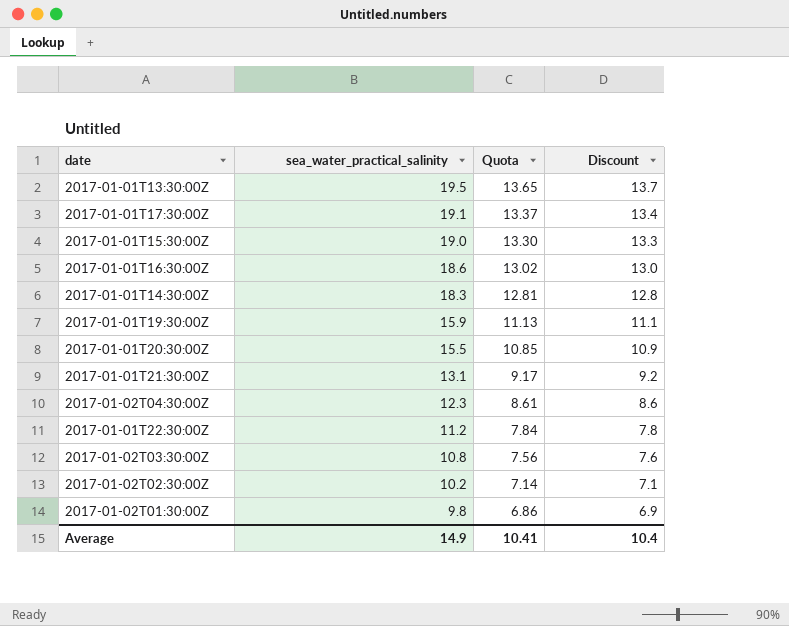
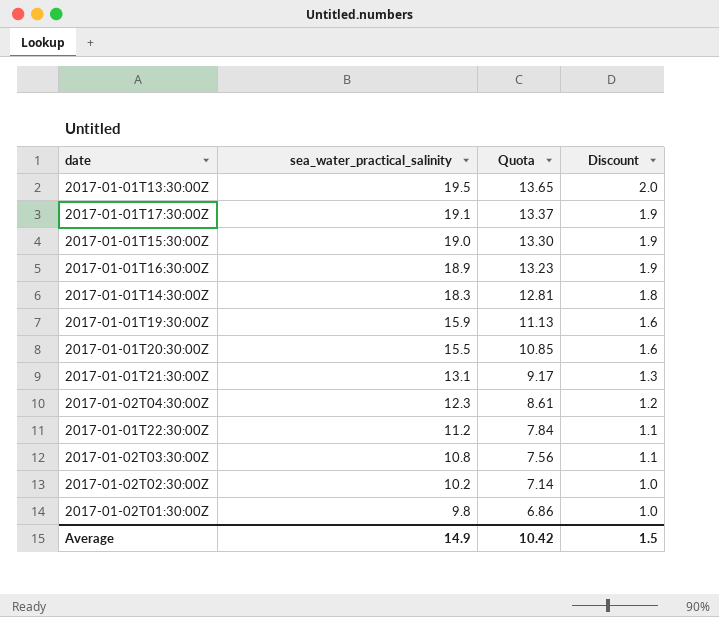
column Discount | formula: [sea_water_practical_salinity] * 0.7 -> [sea_water_practical_salinity] * 0.1
2017-01-01T16:30:00Z | sea_water_practical_salinity: 18.6 -> 18.9
2017-01-01T16:30:00Z | Quota: 13.02 -> 13.23
Average | Quota: 10.41 -> 10.42
Average | Discount: 10.4 -> 1.5

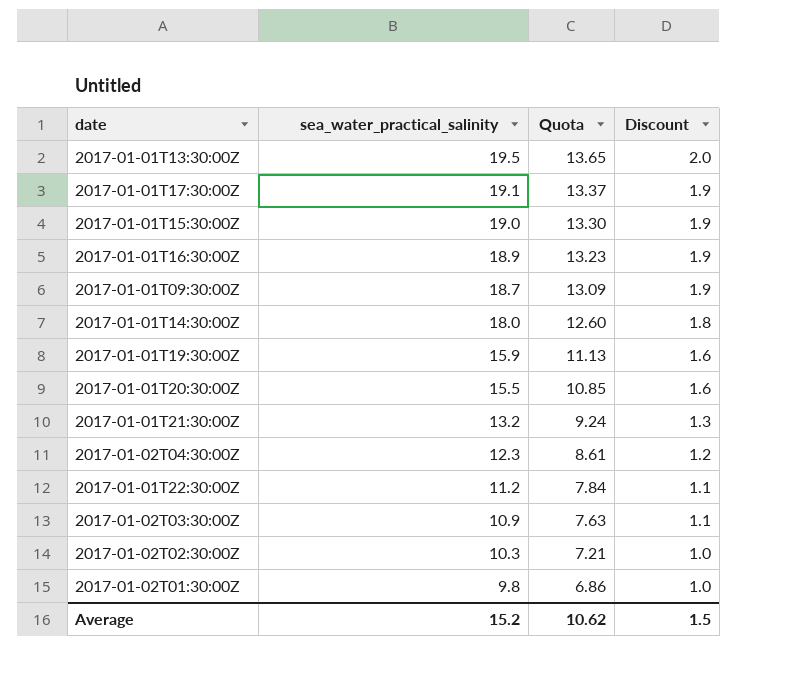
row 2017-01-01T09:30:00Z: none -> 18.7 | 13.09 | 1.9
2017-01-01T14:30:00Z | sea_water_practical_salinity: 18.3 -> 18.0
2017-01-01T14:30:00Z | Quota: 12.81 -> 12.60
2017-01-01T21:30:00Z | sea_water_practical_salinity: 13.1 -> 13.2
2017-01-01T21:30:00Z | Quota: 9.17 -> 9.24
2017-01-02T03:30:00Z | sea_water_practical_salinity: 10.8 -> 10.9
2017-01-02T03:30:00Z | Quota: 7.56 -> 7.63
2017-01-02T02:30:00Z | sea_water_practical_salinity: 10.2 -> 10.3
2017-01-02T02:30:00Z | Quota: 7.14 -> 7.21
Average | sea_water_practical_salinity: 14.9 -> 15.2
Average | Quota: 10.42 -> 10.62

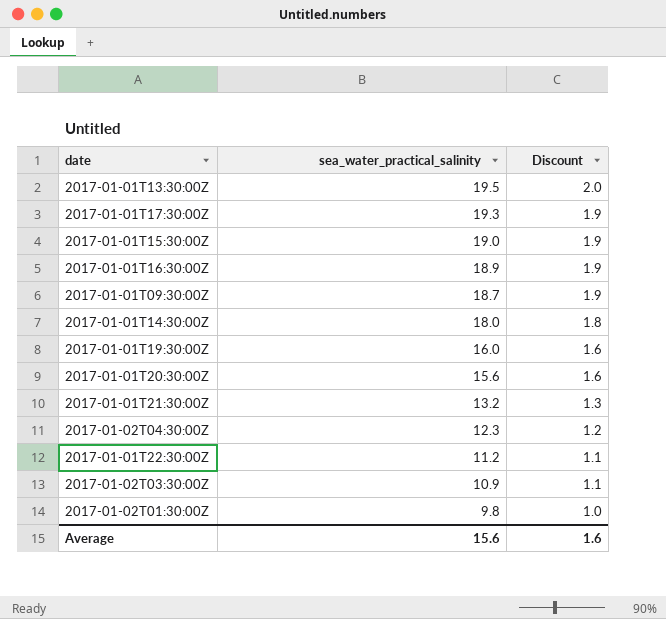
column Quota | formula: [sea_water_practical_salinity] * 0.7 -> none
row 2017-01-02T02:30:00Z: 10.3 | 7.21 | 1.0 -> none
2017-01-01T17:30:00Z | sea_water_practical_salinity: 19.1 -> 19.3
2017-01-01T19:30:00Z | sea_water_practical_salinity: 15.9 -> 16.0
2017-01-01T20:30:00Z | sea_water_practical_salinity: 15.5 -> 15.6
Average | sea_water_practical_salinity: 15.2 -> 15.6
Average | Discount: 1.5 -> 1.6

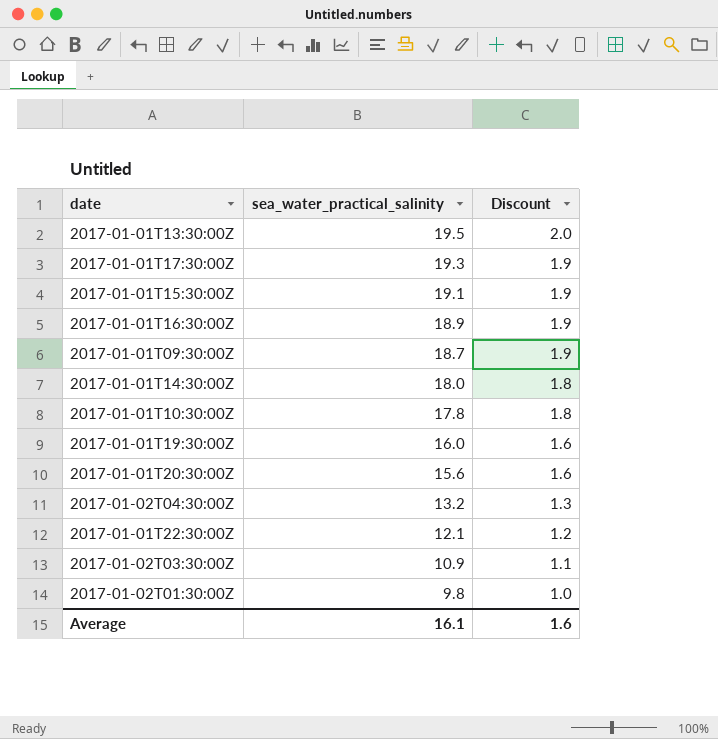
row 2017-01-01T21:30:00Z: 13.2 | 1.3 -> none
2017-01-01T15:30:00Z | sea_water_practical_salinity: 19.0 -> 19.1
row 2017-01-01T10:30:00Z: none -> 17.8 | 1.8
2017-01-02T04:30:00Z | sea_water_practical_salinity: 12.3 -> 13.2
2017-01-02T04:30:00Z | Discount: 1.2 -> 1.3
2017-01-01T22:30:00Z | sea_water_practical_salinity: 11.2 -> 12.1
2017-01-01T22:30:00Z | Discount: 1.1 -> 1.2
Average | sea_water_practical_salinity: 15.6 -> 16.1

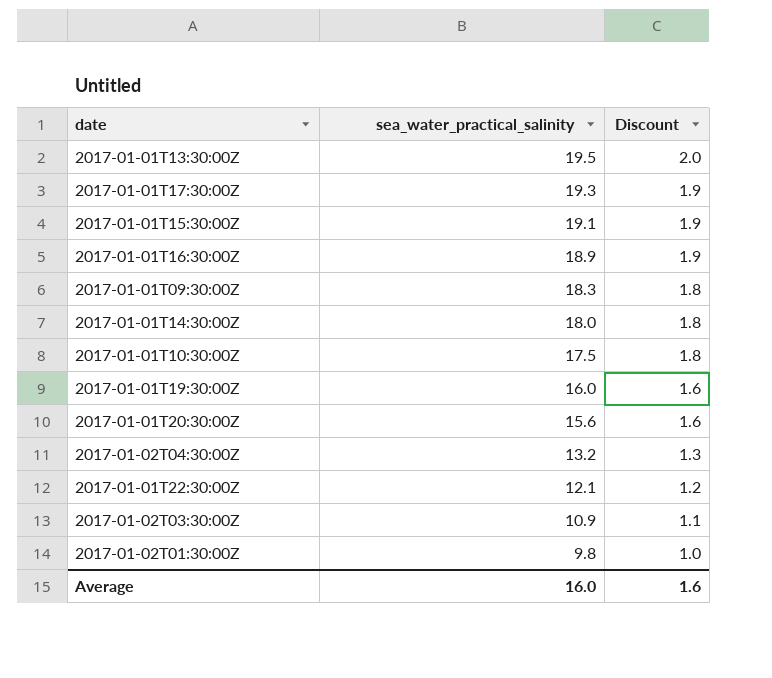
2017-01-01T09:30:00Z | sea_water_practical_salinity: 18.7 -> 18.3
2017-01-01T09:30:00Z | Discount: 1.9 -> 1.8
2017-01-01T10:30:00Z | sea_water_practical_salinity: 17.8 -> 17.5
Average | sea_water_practical_salinity: 16.1 -> 16.0

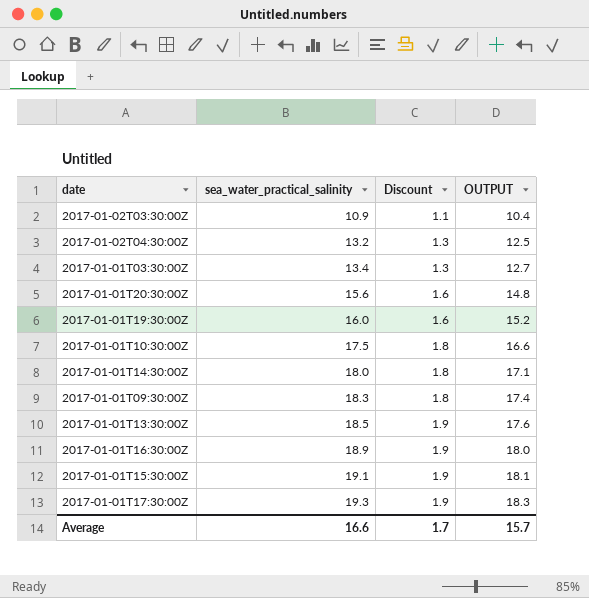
row order: sea_water_practical_salinity descending -> sea_water_practical_salinity ascending
column OUTPUT | formula: none -> [sea_water_practical_salinity] * 0.95
row 2017-01-01T22:30:00Z: 12.1 | 1.2 -> none
row 2017-01-02T01:30:00Z: 9.8 | 1.0 -> none
row 2017-01-01T03:30:00Z: none -> 13.4 | 1.3 | 12.7
2017-01-01T13:30:00Z | sea_water_practical_salinity: 19.5 -> 18.5
2017-01-01T13:30:00Z | Discount: 2.0 -> 1.9
Average | sea_water_practical_salinity: 16.0 -> 16.6
Average | Discount: 1.6 -> 1.7

